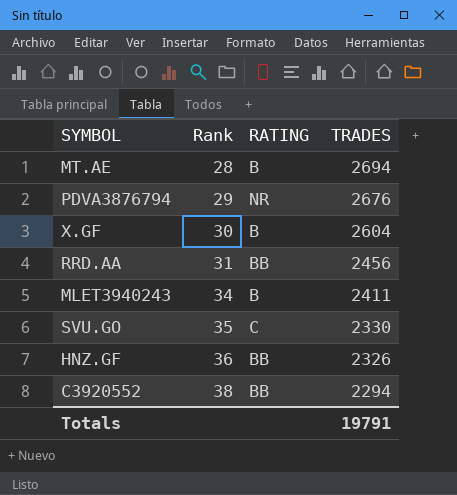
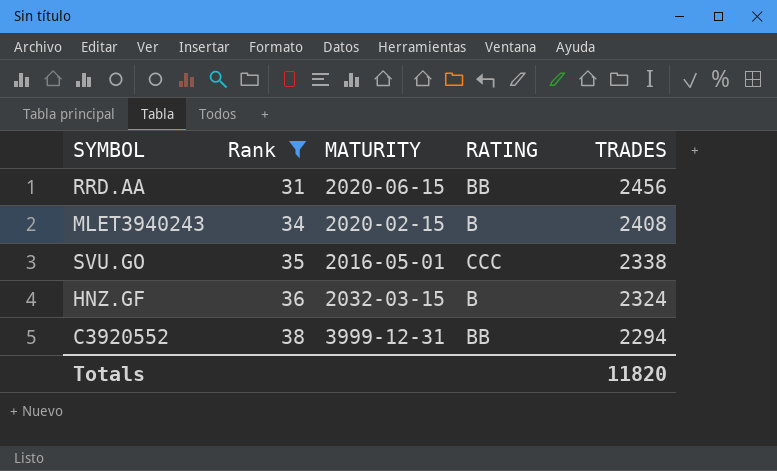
filter: none -> Rank >= 31
column MATURITY | position: none -> 3
MLET3940243 | TRADES: 2411 -> 2408
SVU.GO | RATING: C -> CCC
SVU.GO | TRADES: 2330 -> 2338
HNZ.GF | RATING: BB -> B
HNZ.GF | TRADES: 2326 -> 2324
Totals | TRADES: 19791 -> 11820

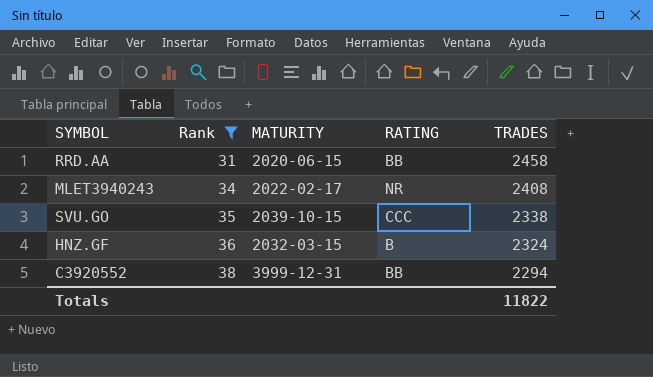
RRD.AA | TRADES: 2456 -> 2458
MLET3940243 | MATURITY: 2020-02-15 -> 2022-02-17
MLET3940243 | RATING: B -> NR
SVU.GO | MATURITY: 2016-05-01 -> 2039-10-15
Totals | TRADES: 11820 -> 11822

